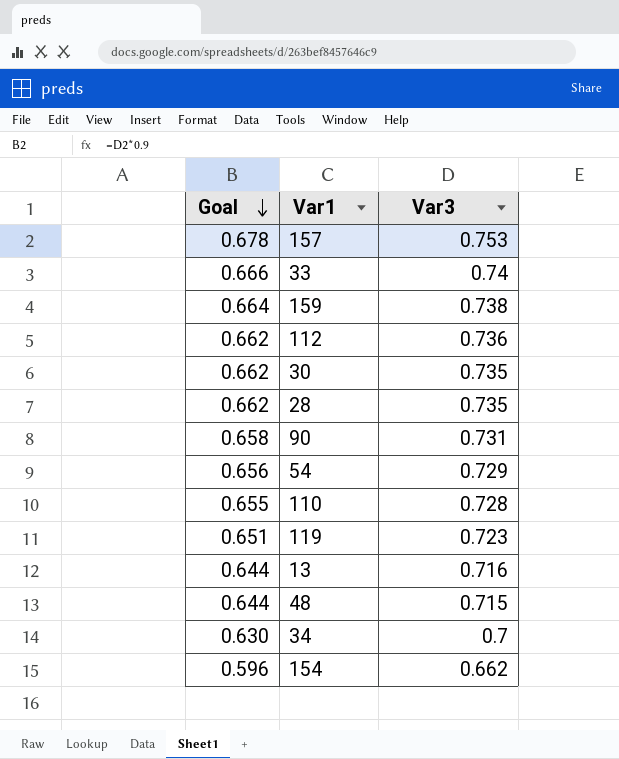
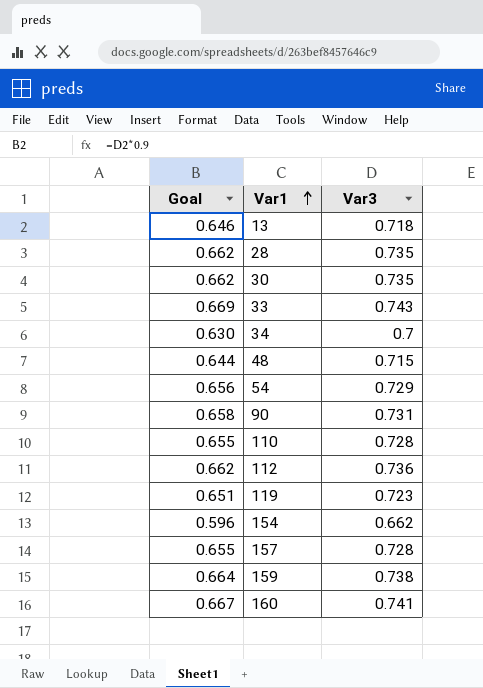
row order: Goal descending -> Var1 ascending
13 | Goal: 0.644 -> 0.646
13 | Var3: 0.716 -> 0.718
33 | Goal: 0.666 -> 0.669
33 | Var3: 0.74 -> 0.743
157 | Goal: 0.678 -> 0.655
157 | Var3: 0.753 -> 0.728
row 160: none -> 0.667 | 0.741

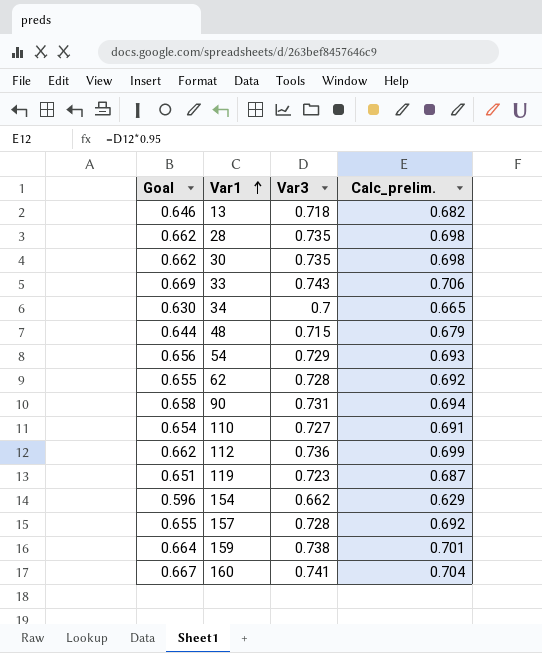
column Calc_prelim. | formula: none -> [Var3] * 0.95
row 62: none -> 0.655 | 0.728 | 0.692
110 | Goal: 0.655 -> 0.654
110 | Var3: 0.728 -> 0.727

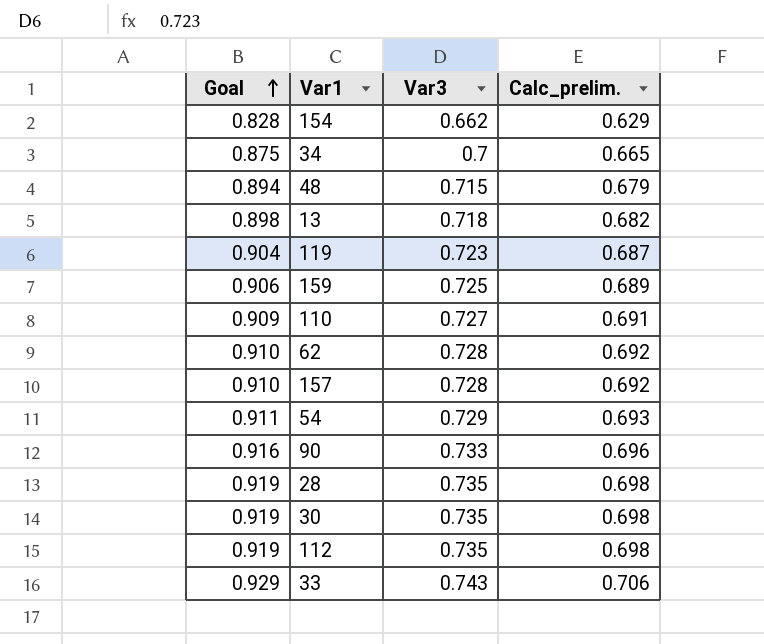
row order: Var1 ascending -> Goal ascending
column Goal | formula: [Var3] * 0.9 -> [Var3] * 1.25
row 160: 0.667 | 0.741 | 0.704 -> none
159 | Var3: 0.738 -> 0.725
159 | Calc_prelim.: 0.701 -> 0.689
90 | Var3: 0.731 -> 0.733
90 | Calc_prelim.: 0.694 -> 0.696
112 | Var3: 0.736 -> 0.735
112 | Calc_prelim.: 0.699 -> 0.698

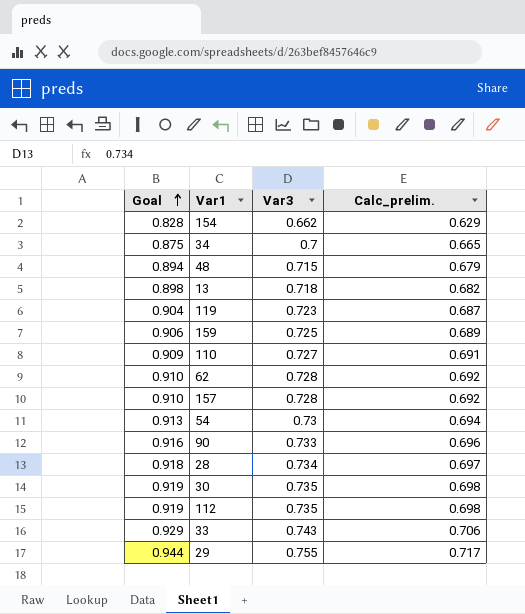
54 | Goal: 0.911 -> 0.913
54 | Var3: 0.729 -> 0.73
54 | Calc_prelim.: 0.693 -> 0.694
28 | Goal: 0.919 -> 0.918
28 | Var3: 0.735 -> 0.734
28 | Calc_prelim.: 0.698 -> 0.697
row 29: none -> 0.944 | 0.755 | 0.717

